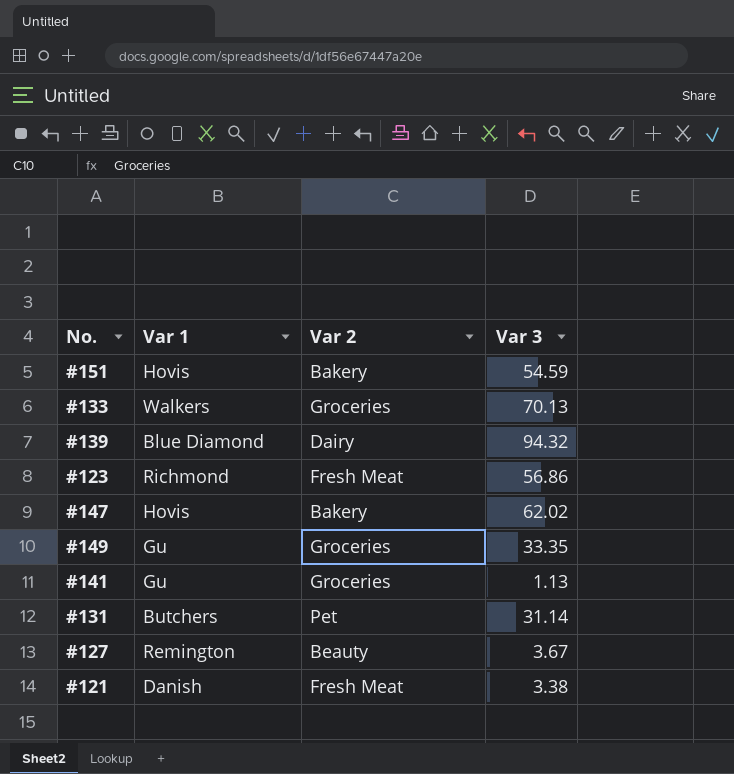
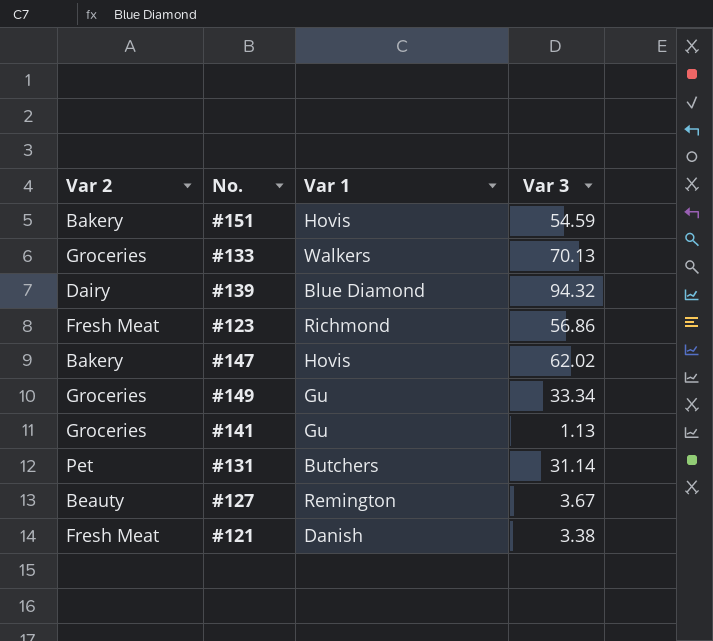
column Var 2 | position: 3 -> 1
#149 | Var 3: 33.35 -> 33.34

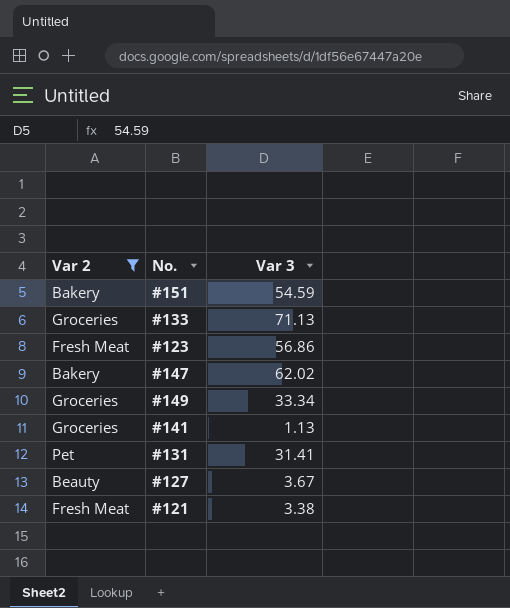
filter: none -> Var 2 != Dairy
column Var 1 | position: 3 -> none
#133 | Var 3: 70.13 -> 71.13
#131 | Var 3: 31.14 -> 31.41

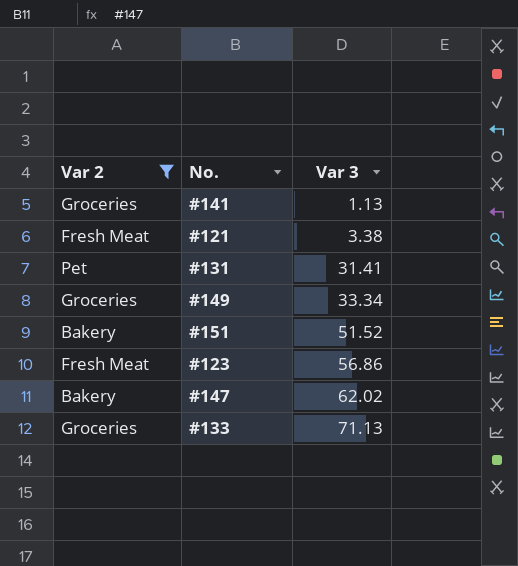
row order: none -> Var 3 ascending
row #127: Beauty | 3.67 -> none
#151 | Var 3: 54.59 -> 51.52

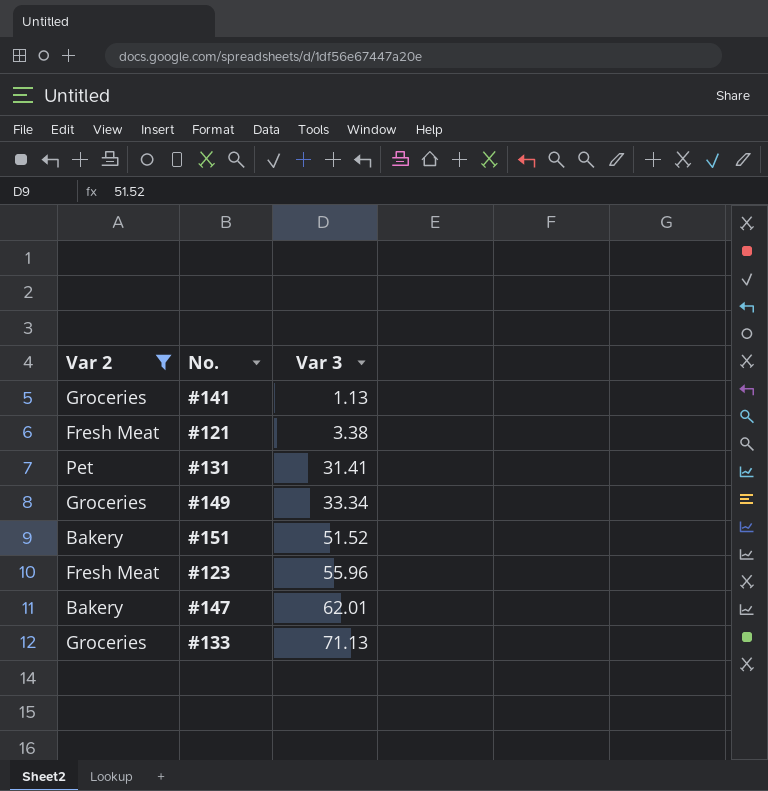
#123 | Var 3: 56.86 -> 55.96
#147 | Var 3: 62.02 -> 62.01

